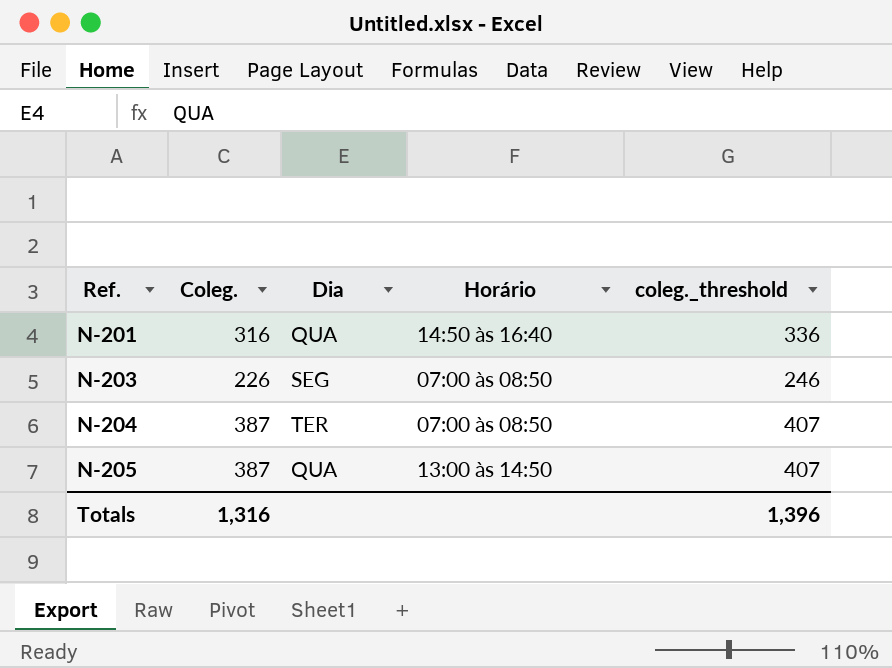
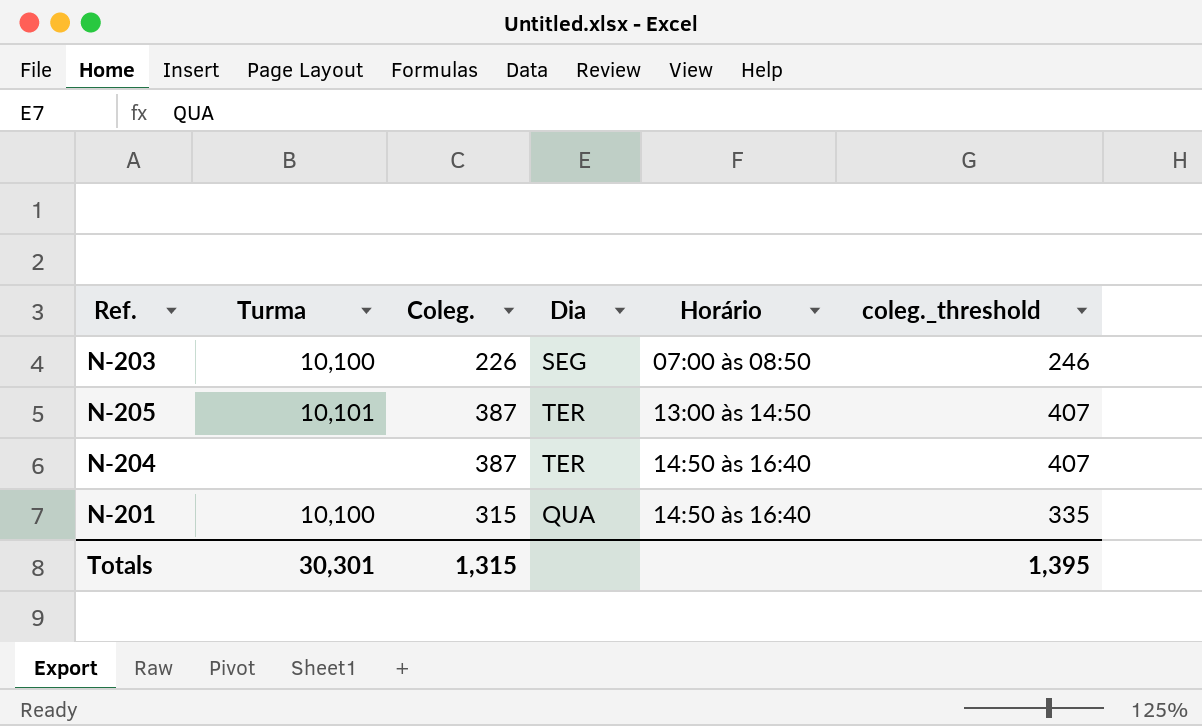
row order: Ref. ascending -> Horário ascending
column Turma | position: none -> 2
N-205 | Dia: QUA -> TER
N-204 | Horário: 07:00 às 08:50 -> 14:50 às 16:40
N-201 | Coleg.: 316 -> 315
N-201 | coleg._threshold: 336 -> 335
Totals | Coleg.: 1,316 -> 1,315
Totals | coleg._threshold: 1,396 -> 1,395

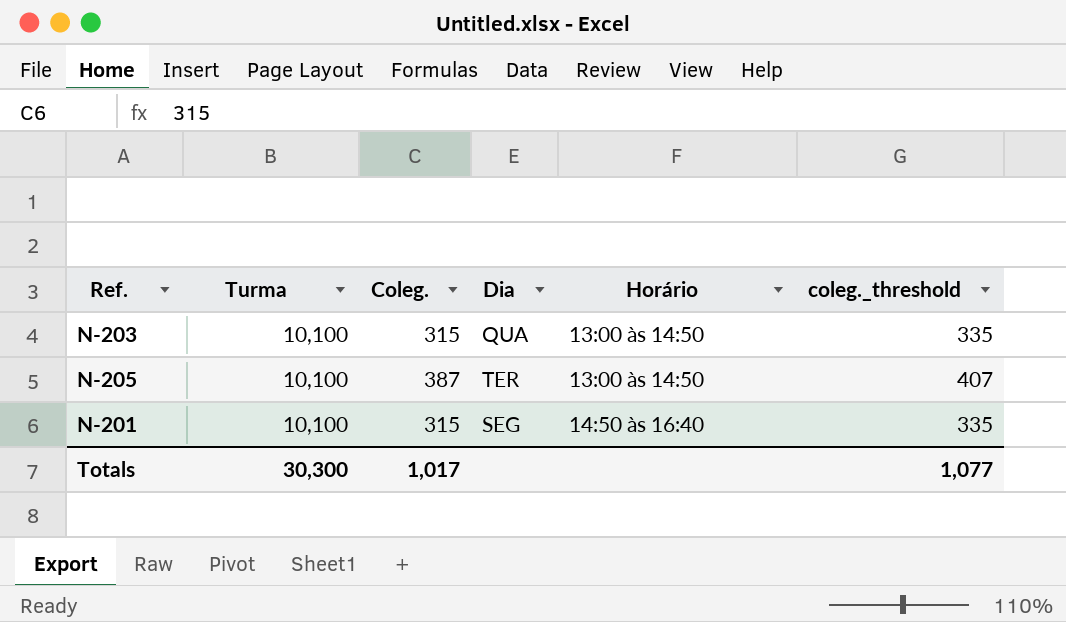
row N-204: none | 387 | TER | 14:50 às 16:40 | 407 -> none
N-203 | Coleg.: 226 -> 315
N-203 | Dia: SEG -> QUA
N-203 | Horário: 07:00 às 08:50 -> 13:00 às 14:50
N-203 | coleg._threshold: 246 -> 335
N-205 | Turma: 10,101 -> 10,100
N-201 | Dia: QUA -> SEG
Totals | Turma: 30,301 -> 30,300
Totals | Coleg.: 1,315 -> 1,017
Totals | coleg._threshold: 1,395 -> 1,077

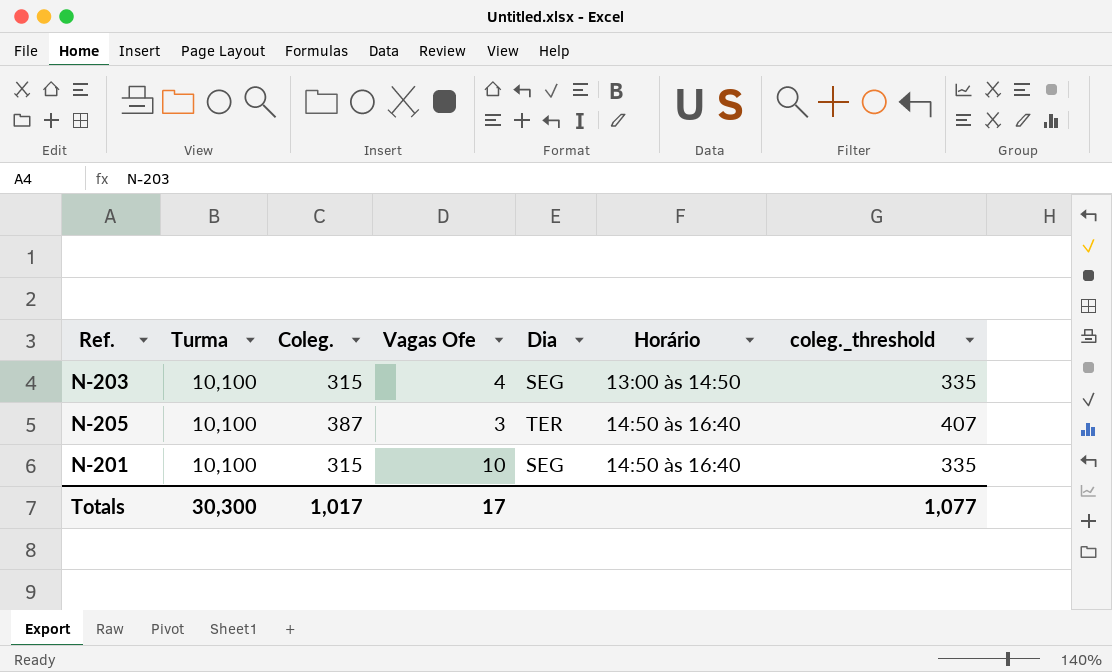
column Vagas Ofe | position: none -> 4
N-203 | Dia: QUA -> SEG
N-205 | Horário: 13:00 às 14:50 -> 14:50 às 16:40

